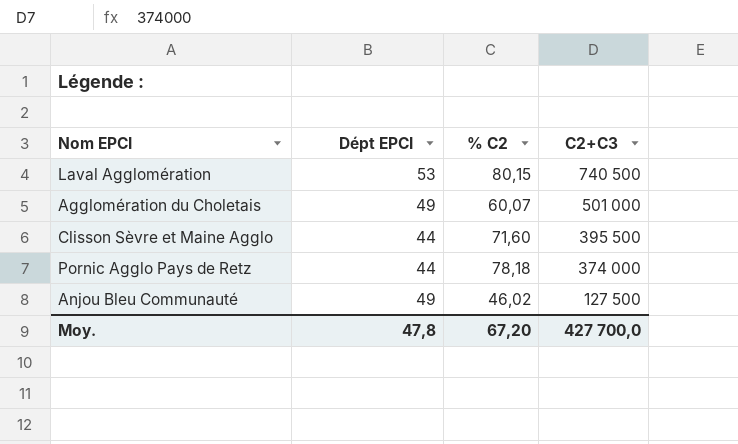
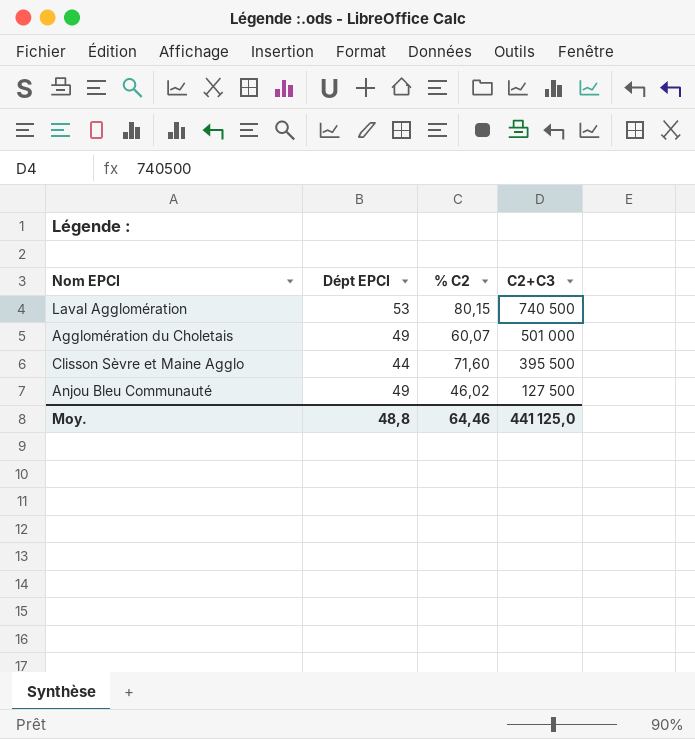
row Pornic Agglo Pays de Retz: 44 | 78,18 | 374 000 -> none
Moy. | Dépt EPCI: 47,8 -> 48,8
Moy. | % C2: 67,20 -> 64,46
Moy. | C2+C3: 427 700,0 -> 441 125,0

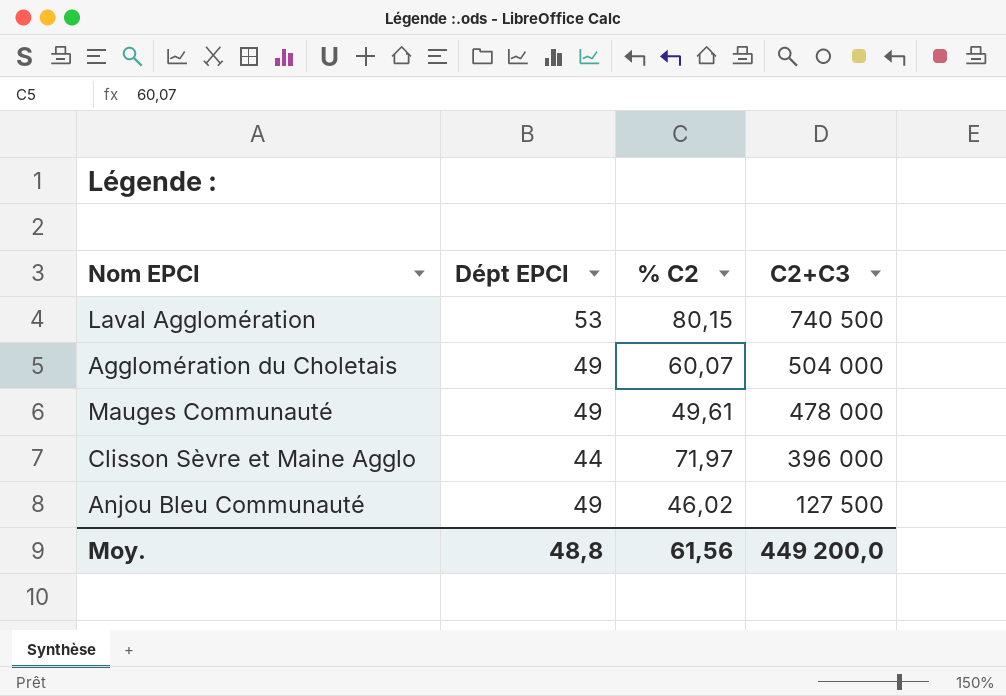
Agglomération du Choletais | C2+C3: 501 000 -> 504 000
row Mauges Communauté: none -> 49 | 49,61 | 478 000
Clisson Sèvre et Maine Agglo | % C2: 71,60 -> 71,97
Clisson Sèvre et Maine Agglo | C2+C3: 395 500 -> 396 000
Moy. | % C2: 64,46 -> 61,56
Moy. | C2+C3: 441 125,0 -> 449 200,0

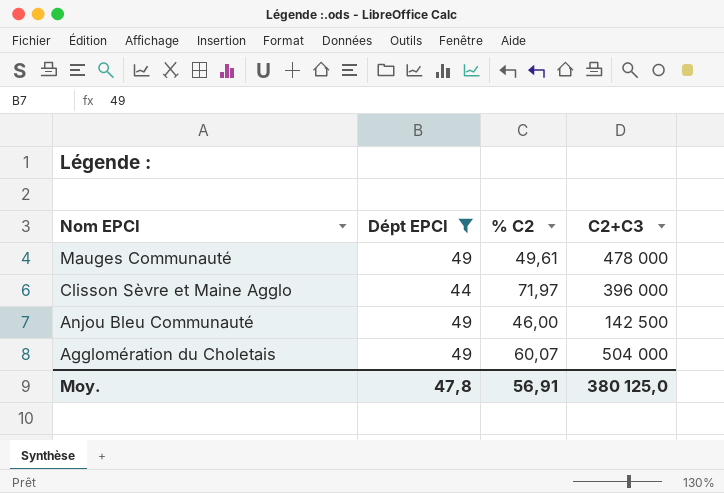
filter: none -> Dépt EPCI != 53
row order: C2+C3 descending -> Nom EPCI descending
Anjou Bleu Communauté | % C2: 46,02 -> 46,00
Anjou Bleu Communauté | C2+C3: 127 500 -> 142 500
Moy. | Dépt EPCI: 48,8 -> 47,8
Moy. | % C2: 61,56 -> 56,91
Moy. | C2+C3: 449 200,0 -> 380 125,0

